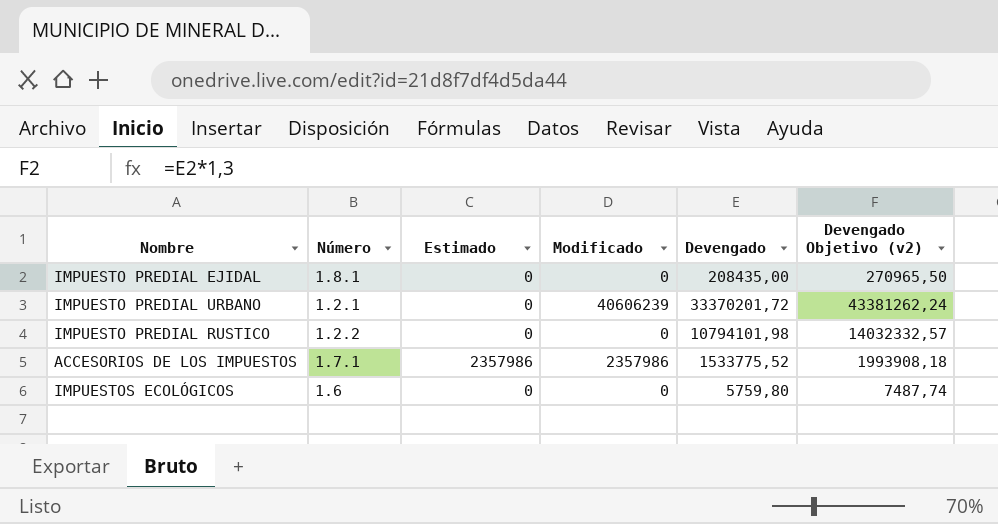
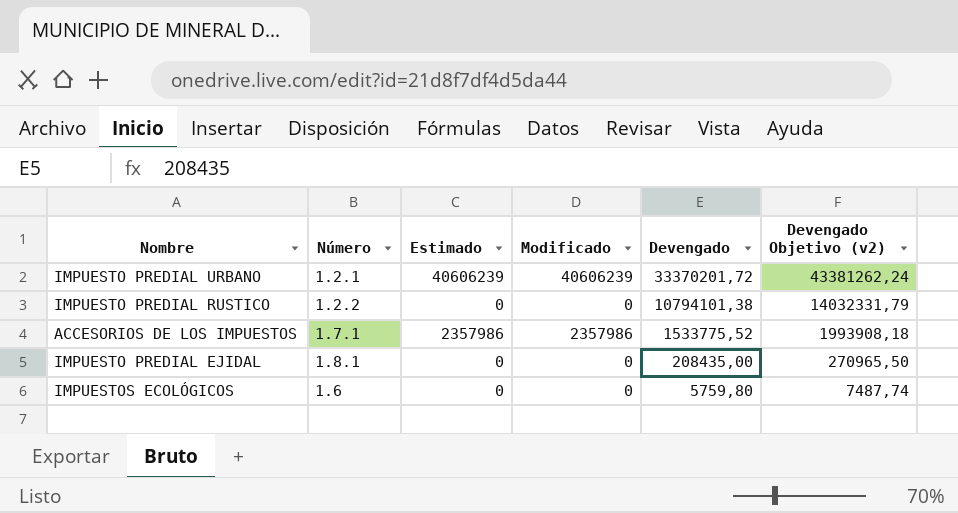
row order: none -> Devengado descending
IMPUESTO PREDIAL URBANO | Estimado: 0 -> 40606239
IMPUESTO PREDIAL RUSTICO | Devengado: 10794101,98 -> 10794101,38
IMPUESTO PREDIAL RUSTICO | Devengado Objetivo (v2): 14032332,57 -> 14032331,79

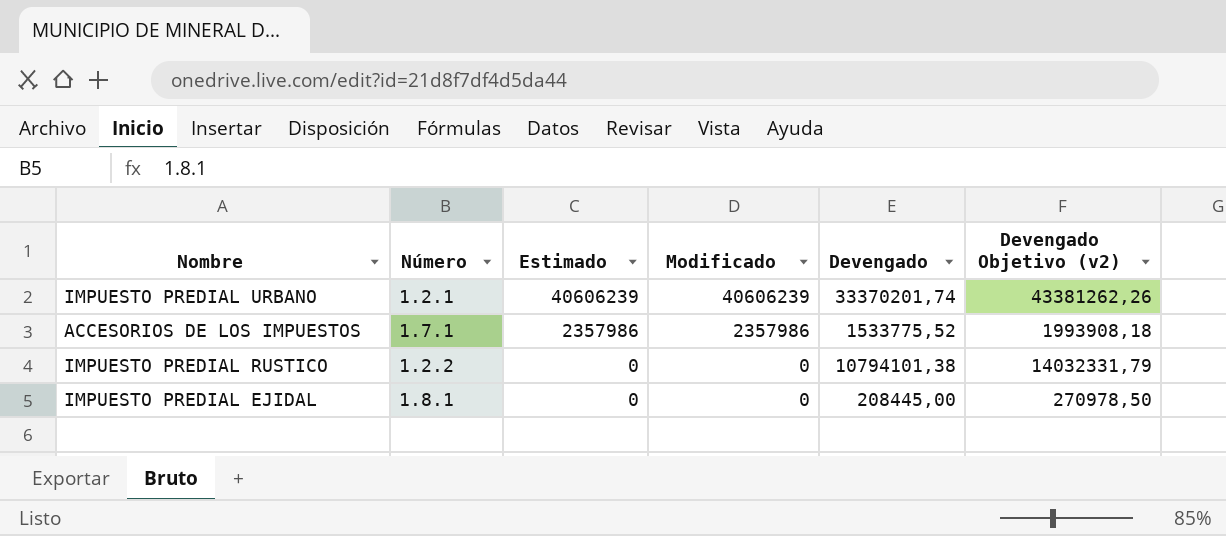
row order: Devengado descending -> Estimado descending
row IMPUESTOS ECOLÓGICOS: 1.6 | 0 | 0 | 5759,80 | 7487,74 -> none
IMPUESTO PREDIAL URBANO | Devengado: 33370201,72 -> 33370201,74
IMPUESTO PREDIAL URBANO | Devengado Objetivo (v2): 43381262,24 -> 43381262,26
IMPUESTO PREDIAL EJIDAL | Devengado: 208435,00 -> 208445,00
IMPUESTO PREDIAL EJIDAL | Devengado Objetivo (v2): 270965,50 -> 270978,50

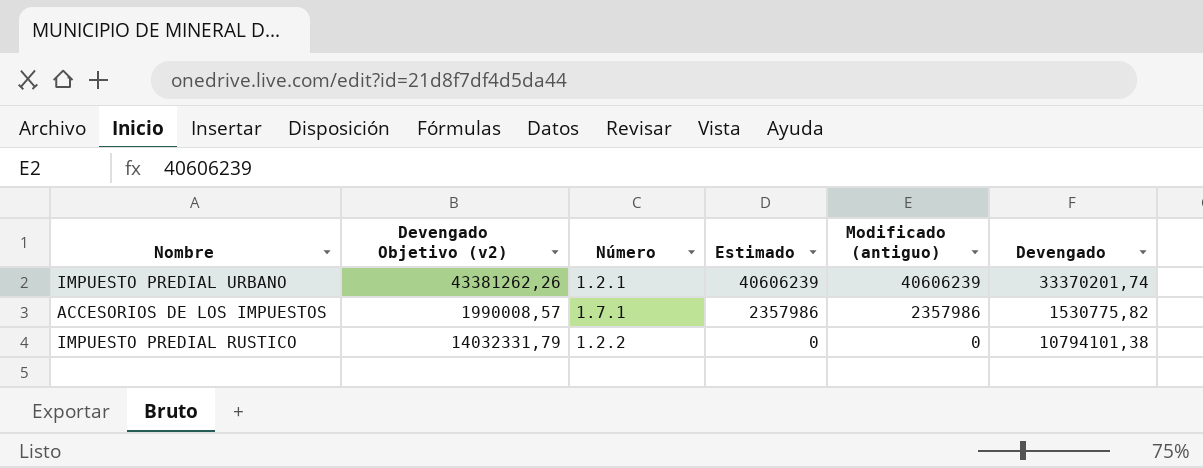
column Devengado Objetivo (v2) | position: 6 -> 2
column name: Modificado -> Modificado (antiguo)
row IMPUESTO PREDIAL EJIDAL: 1.8.1 | 0 | 0 | 208445,00 | 270978,50 -> none
ACCESORIOS DE LOS IMPUESTOS | Devengado Objetivo (v2): 1993908,18 -> 1990008,57
ACCESORIOS DE LOS IMPUESTOS | Devengado: 1533775,52 -> 1530775,82

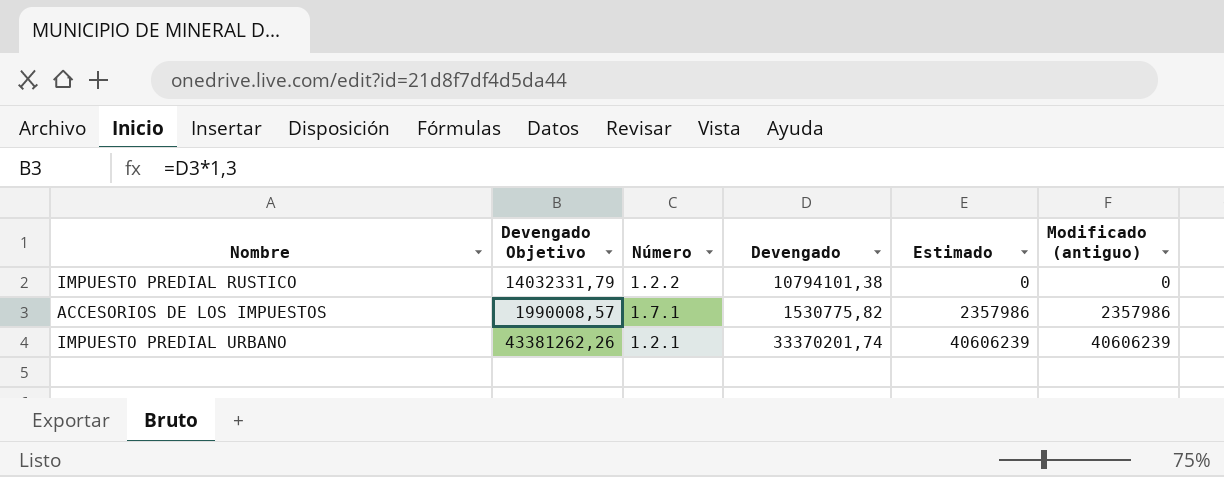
row order: Estimado descending -> Estimado ascending
column name: Devengado Objetivo (v2) -> Devengado Objetivo
column Devengado | position: 6 -> 4

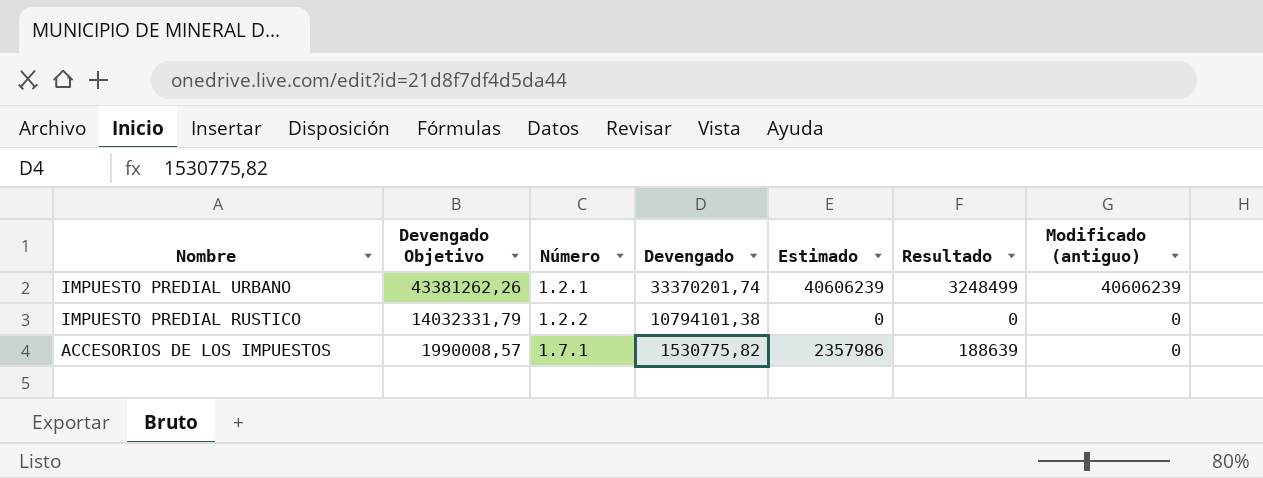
row order: Estimado ascending -> Nombre descending
column Resultado | formula: none -> [Estimado] * 0,08
ACCESORIOS DE LOS IMPUESTOS | Modificado (antiguo): 2357986 -> 0

